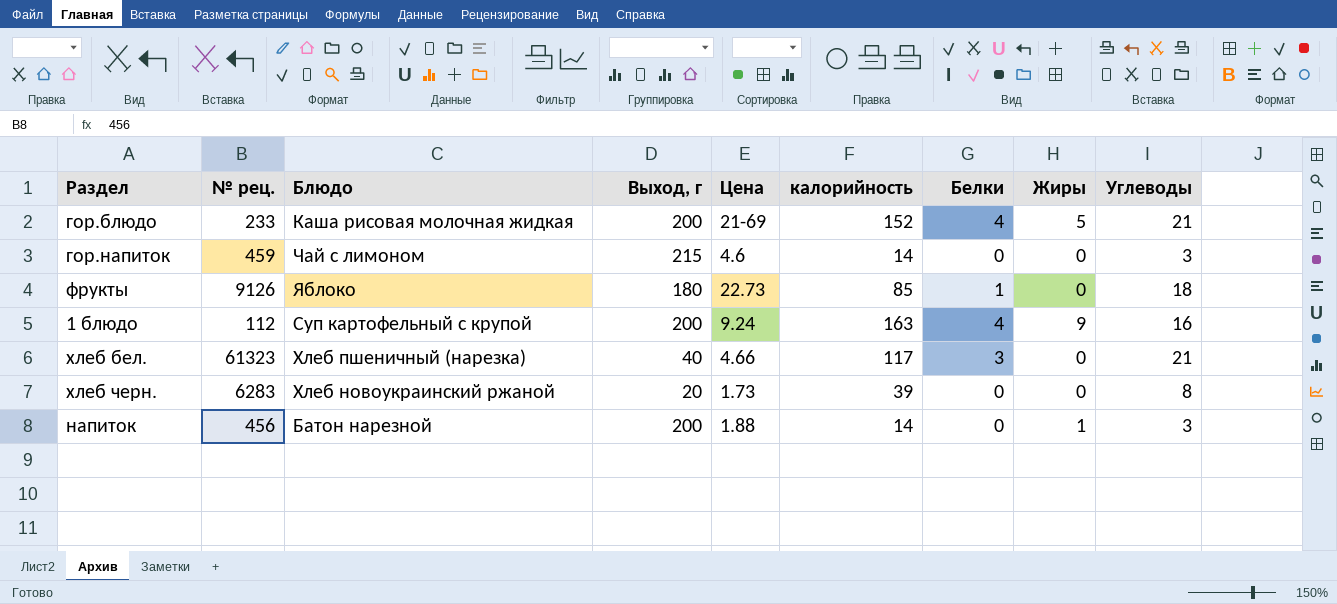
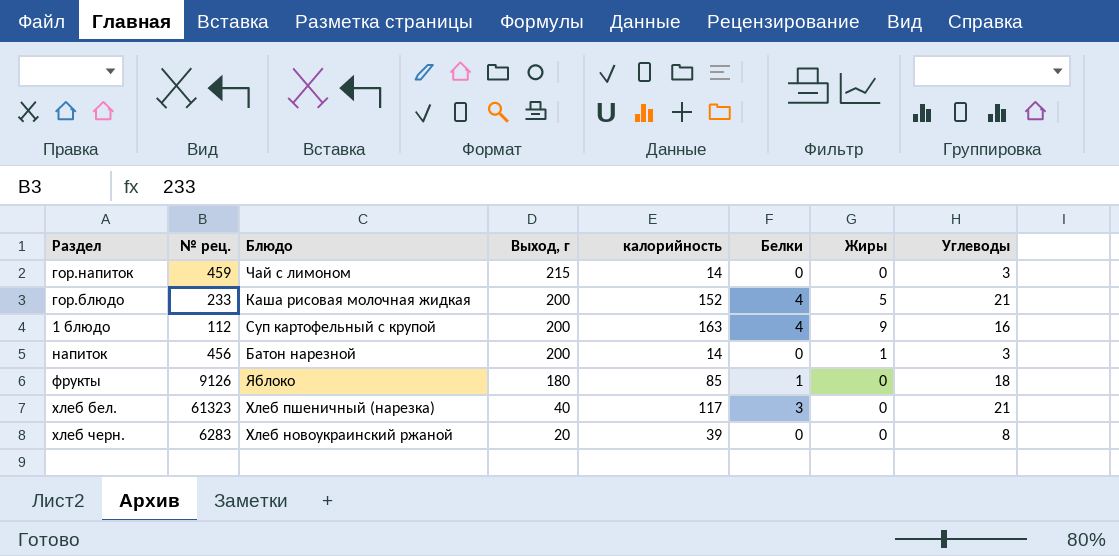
row order: none -> Выход, г descending
column Цена | position: 5 -> none

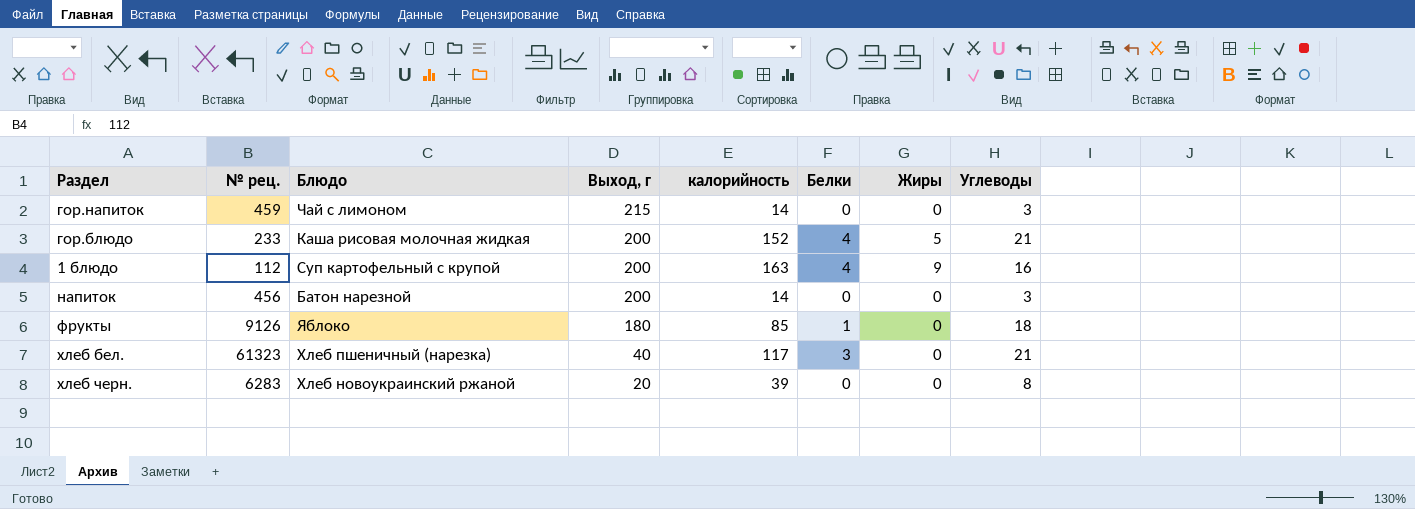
напиток | Жиры: 1 -> 0

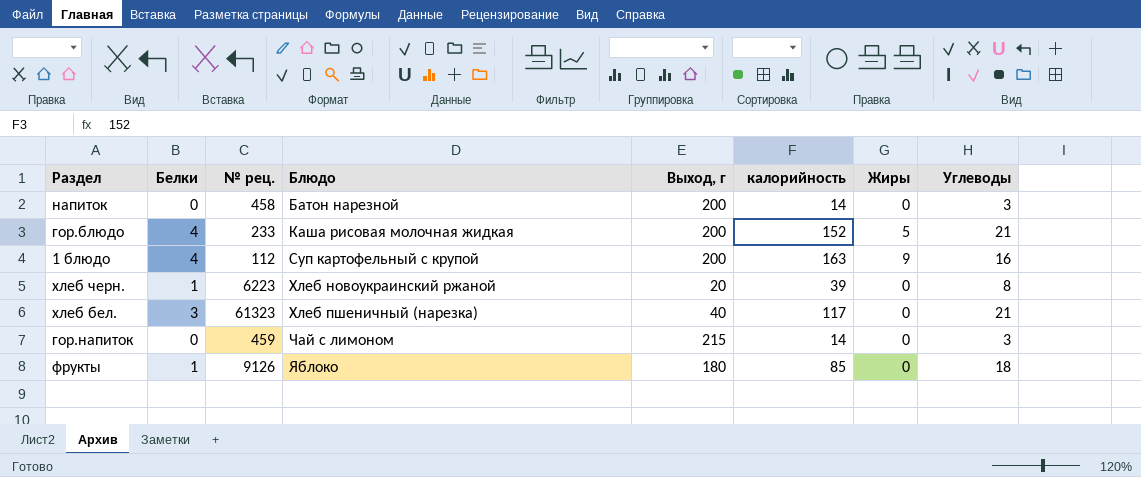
row order: Выход, г descending -> Блюдо ascending
column Белки | position: 6 -> 2
напиток | № рец.: 456 -> 458
хлеб черн. | Белки: 0 -> 1
хлеб черн. | № рец.: 6283 -> 6223

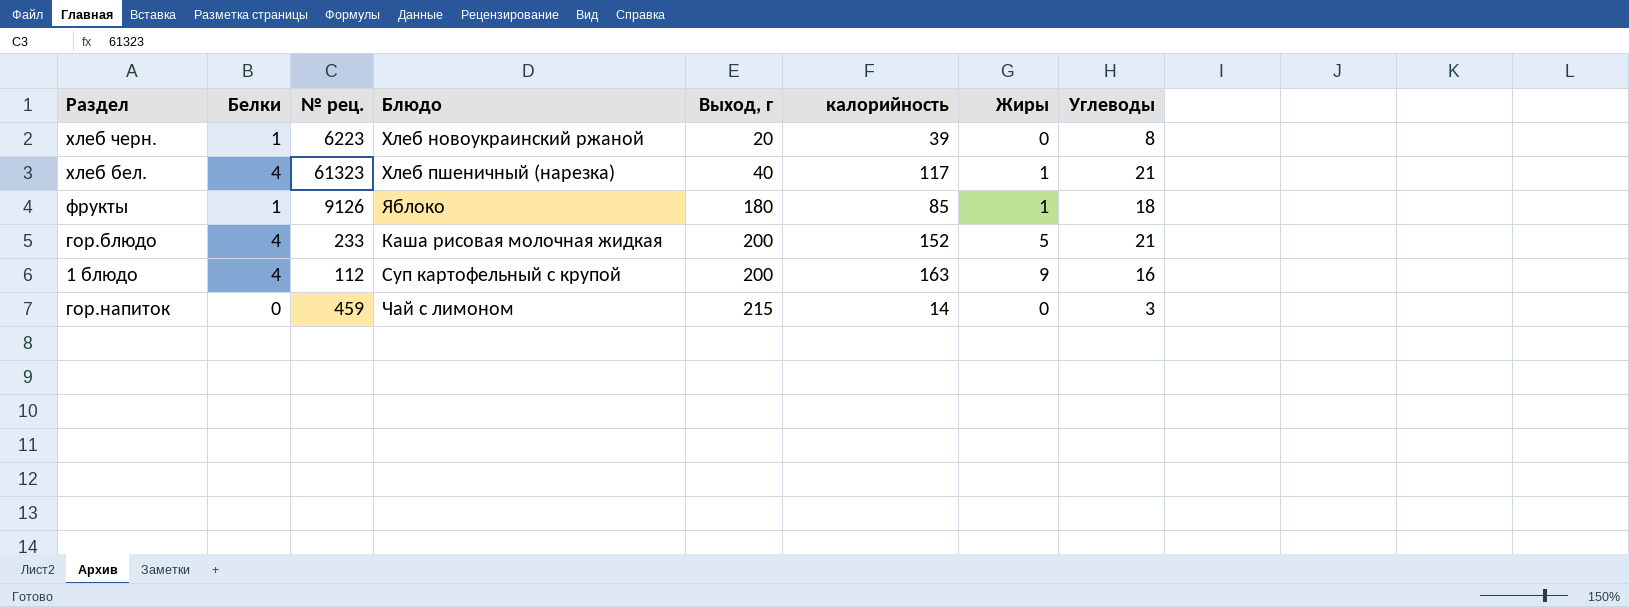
row order: Блюдо ascending -> Выход, г ascending
row напиток: 0 | 458 | Батон нарезной | 200 | 14 | 0 | 3 -> none
хлеб бел. | Белки: 3 -> 4
хлеб бел. | Жиры: 0 -> 1
фрукты | Жиры: 0 -> 1

